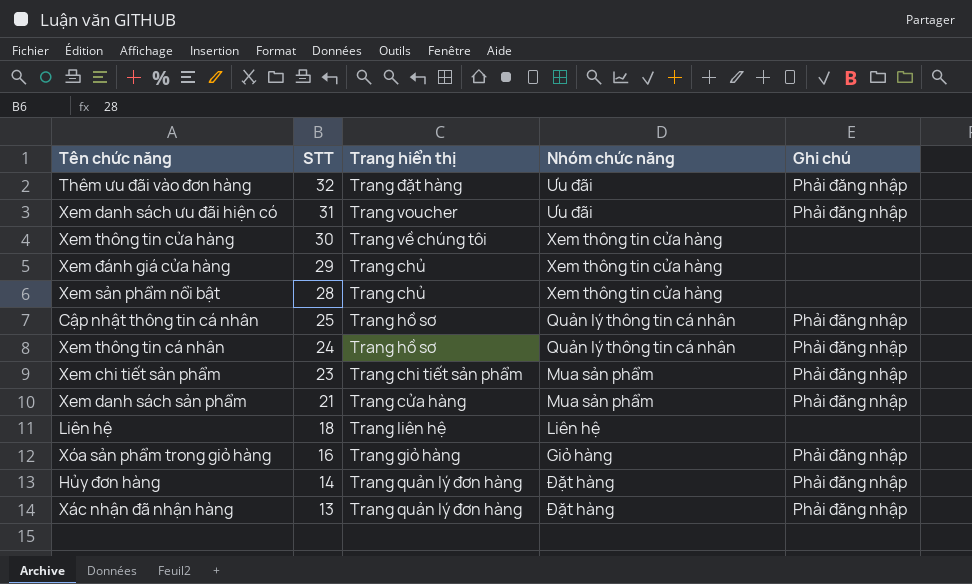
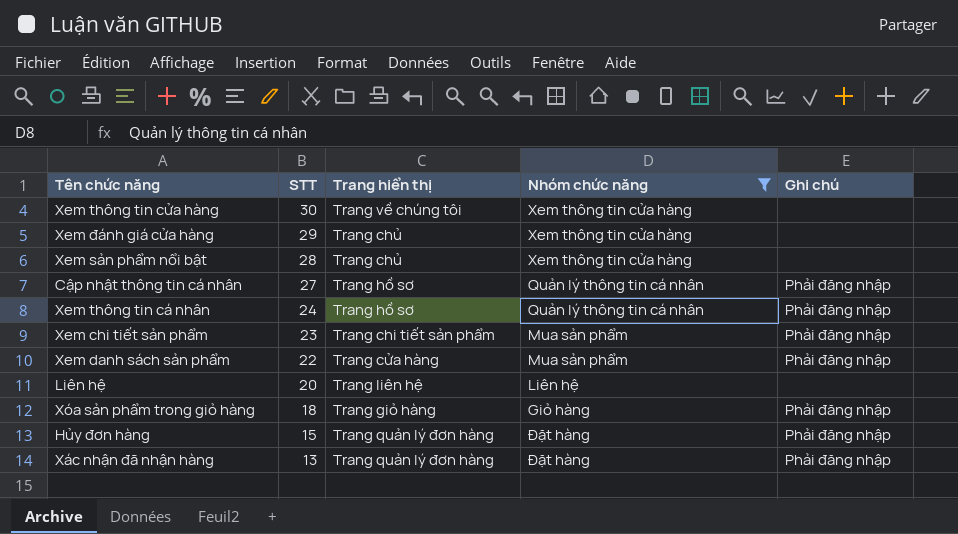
filter: none -> Nhóm chức năng != Ưu đãi
Cập nhật thông tin cá nhân | STT: 25 -> 27
Xem danh sách sản phẩm | STT: 21 -> 22
Liên hệ | STT: 18 -> 20
Xóa sản phẩm trong giỏ hàng | STT: 16 -> 18
Hủy đơn hàng | STT: 14 -> 15

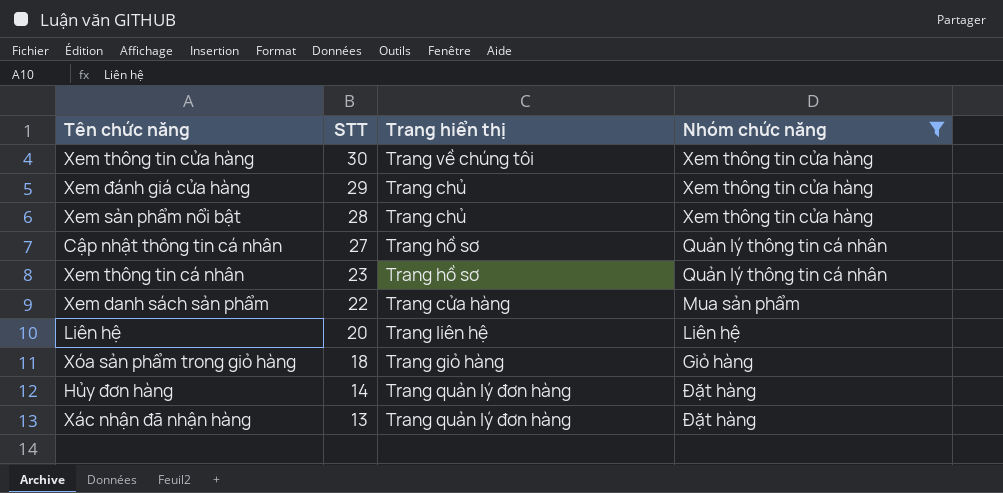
column Ghi chú | position: 5 -> none
row Xem chi tiết sản phẩm: 23 | Trang chi tiết sản phẩm | Mua sản phẩm | Phải đăng nhập -> none
Xem thông tin cá nhân | STT: 24 -> 23
Hủy đơn hàng | STT: 15 -> 14

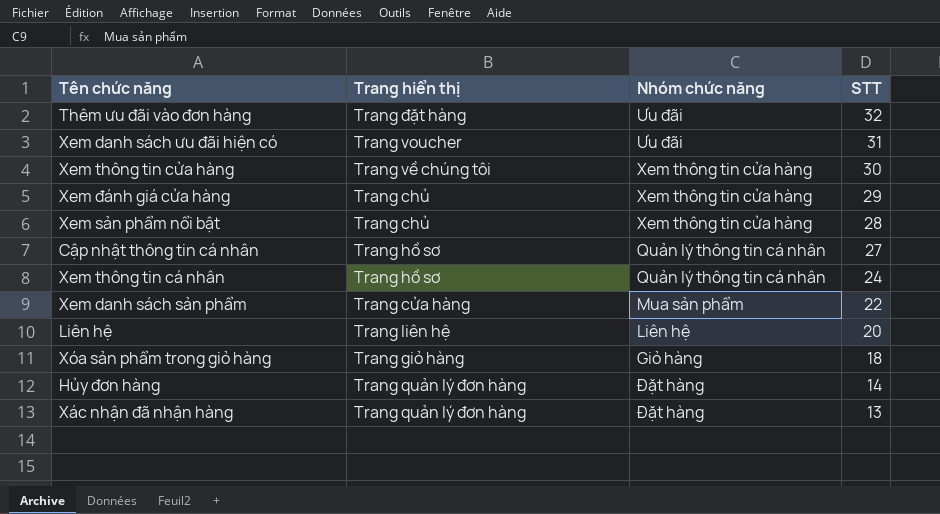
filter: Nhóm chức năng != Ưu đãi -> none
column STT | position: 2 -> 4
Xem thông tin cá nhân | STT: 23 -> 24

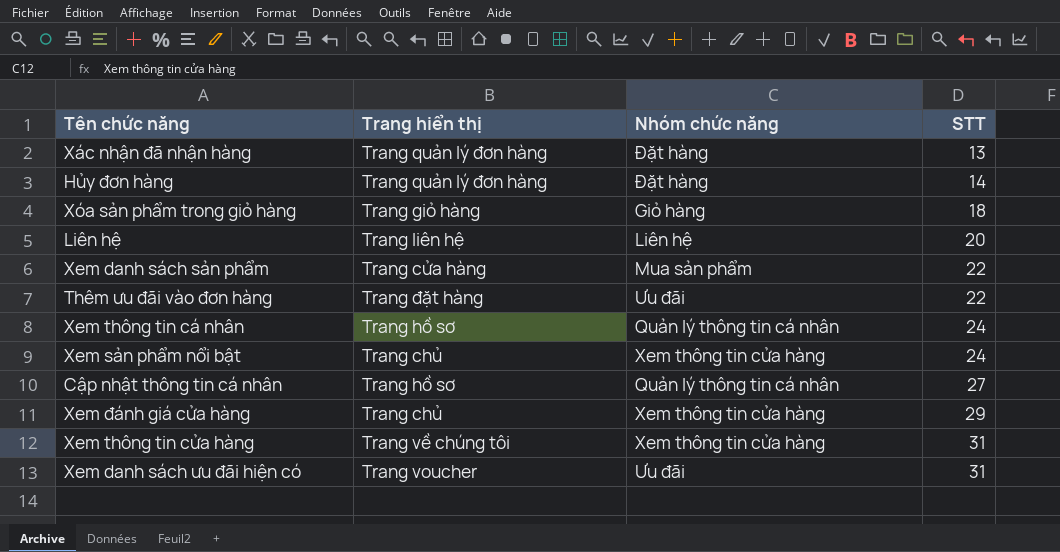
row order: STT descending -> STT ascending
Thêm ưu đãi vào đơn hàng | STT: 32 -> 22
Xem sản phẩm nổi bật | STT: 28 -> 24
Xem thông tin cửa hàng | STT: 30 -> 31

